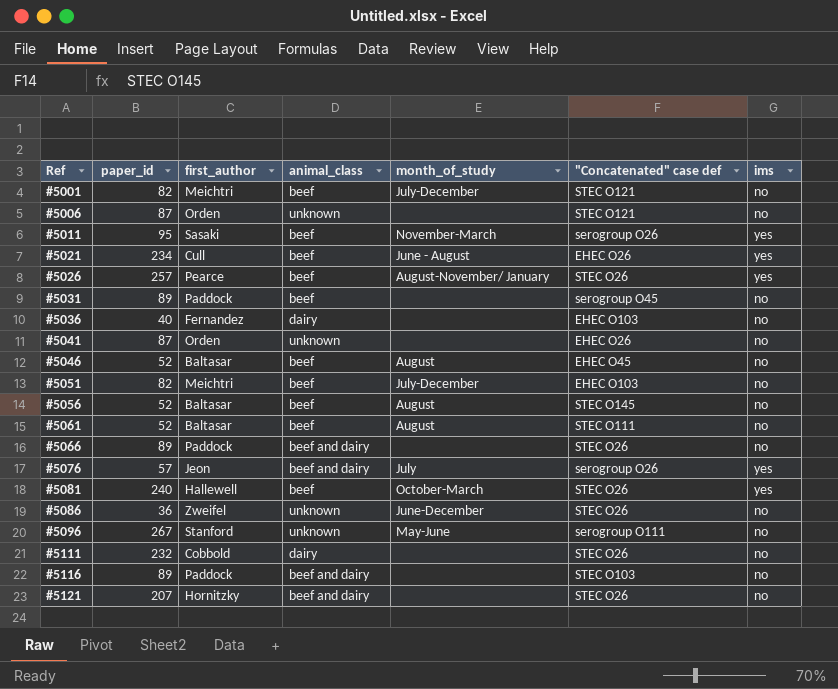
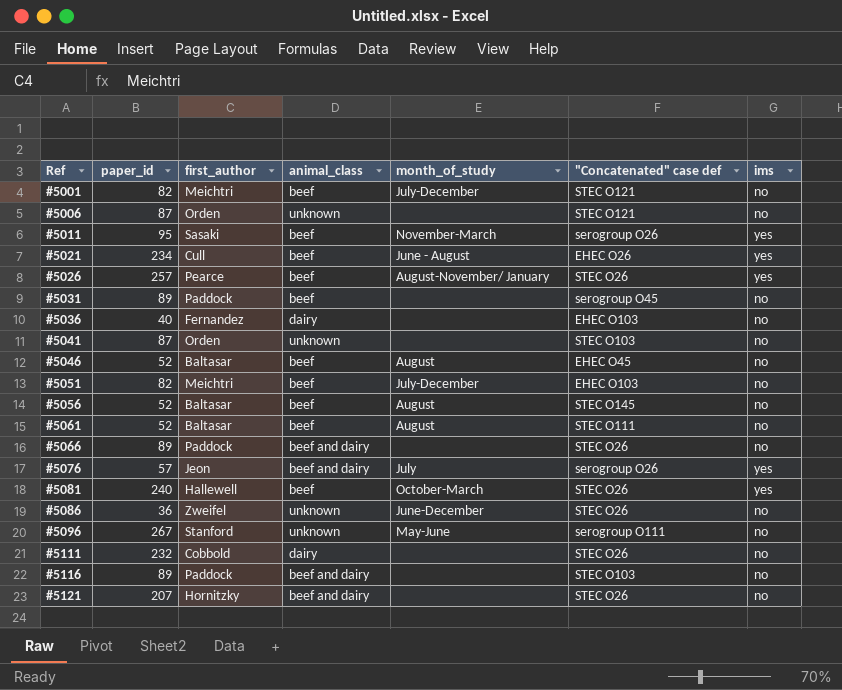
#5041 | "Concatenated" case def: EHEC O26 -> STEC O103

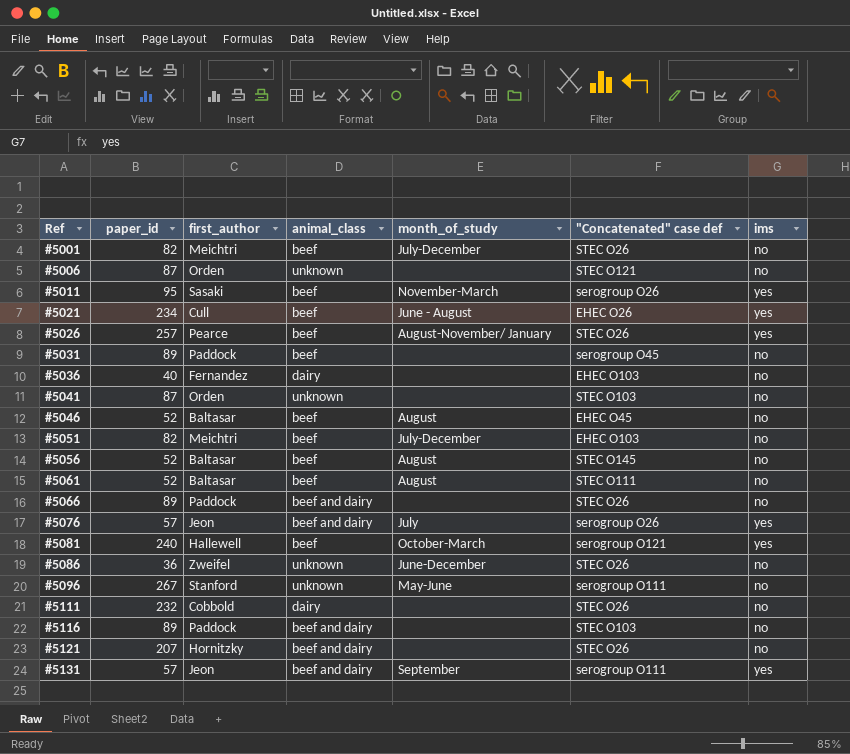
#5001 | "Concatenated" case def: STEC O121 -> STEC O26
#5081 | "Concatenated" case def: STEC O26 -> serogroup O121
row #5131: none -> 57 | Jeon | beef and dairy | September | serogroup O111 | yes

